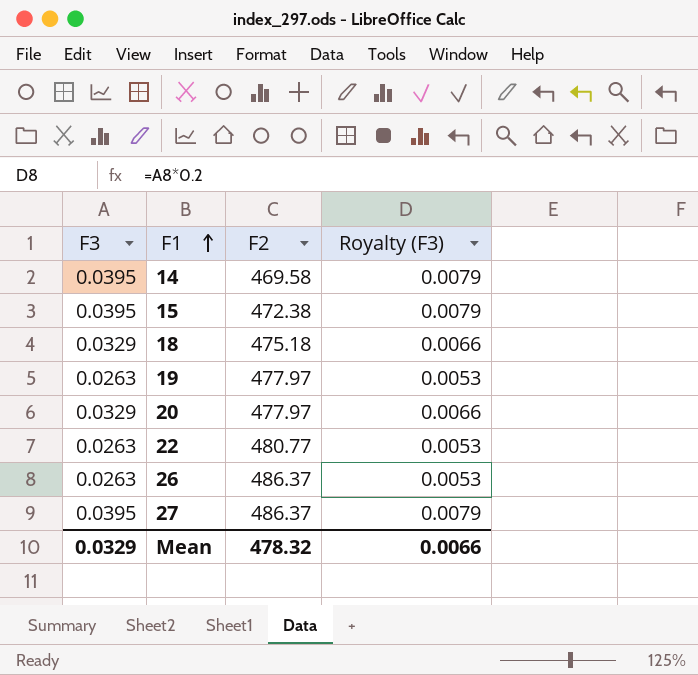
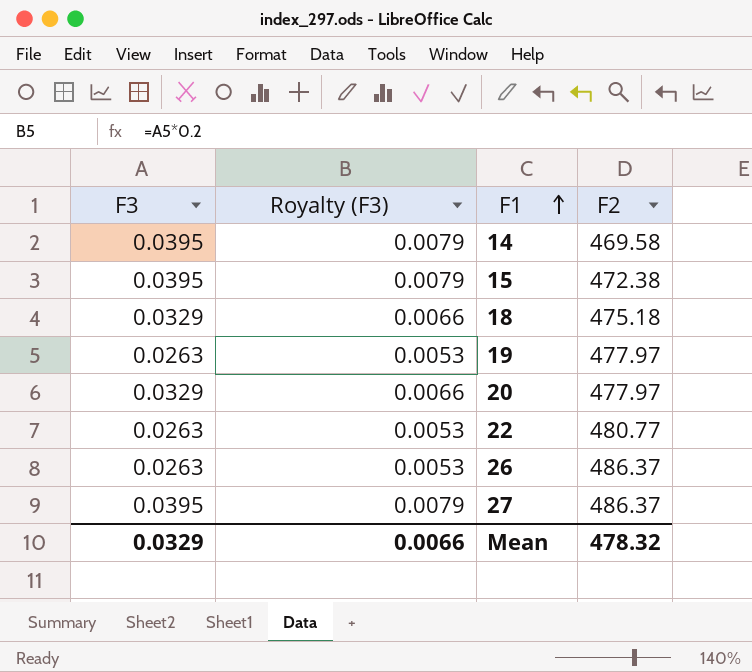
column Royalty (F3) | position: 4 -> 2

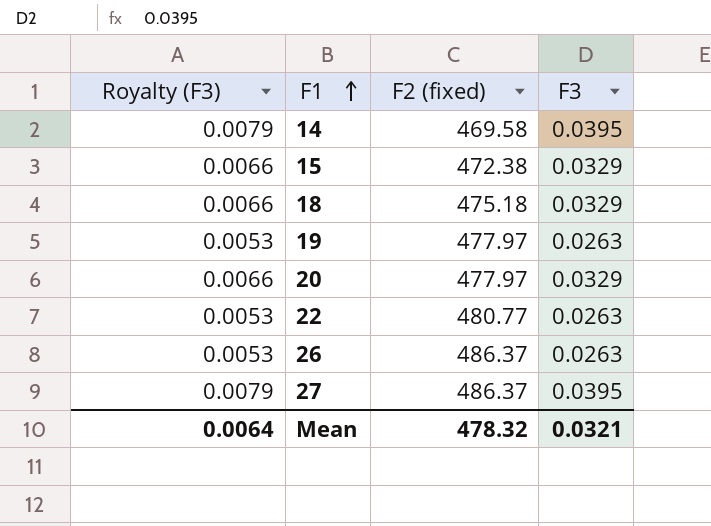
column name: F2 -> F2 (fixed)
column F3 | position: 1 -> 4
15 | Royalty (F3): 0.0079 -> 0.0066
15 | F3: 0.0395 -> 0.0329
Mean | Royalty (F3): 0.0066 -> 0.0064
Mean | F3: 0.0329 -> 0.0321

